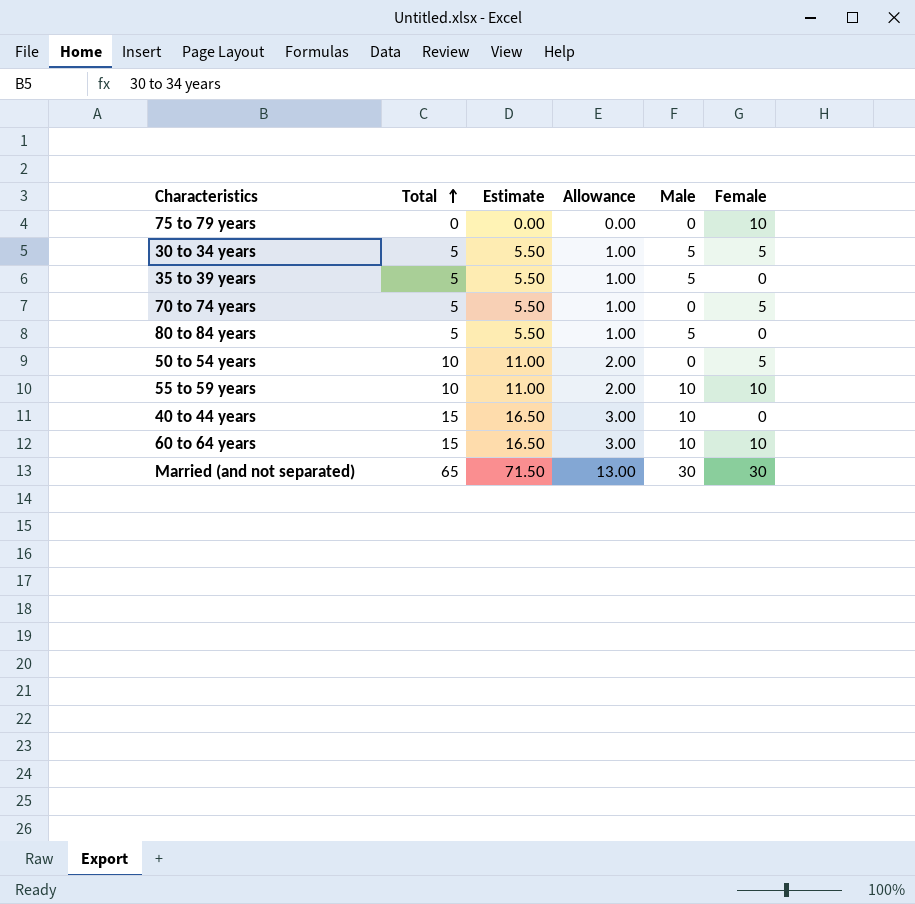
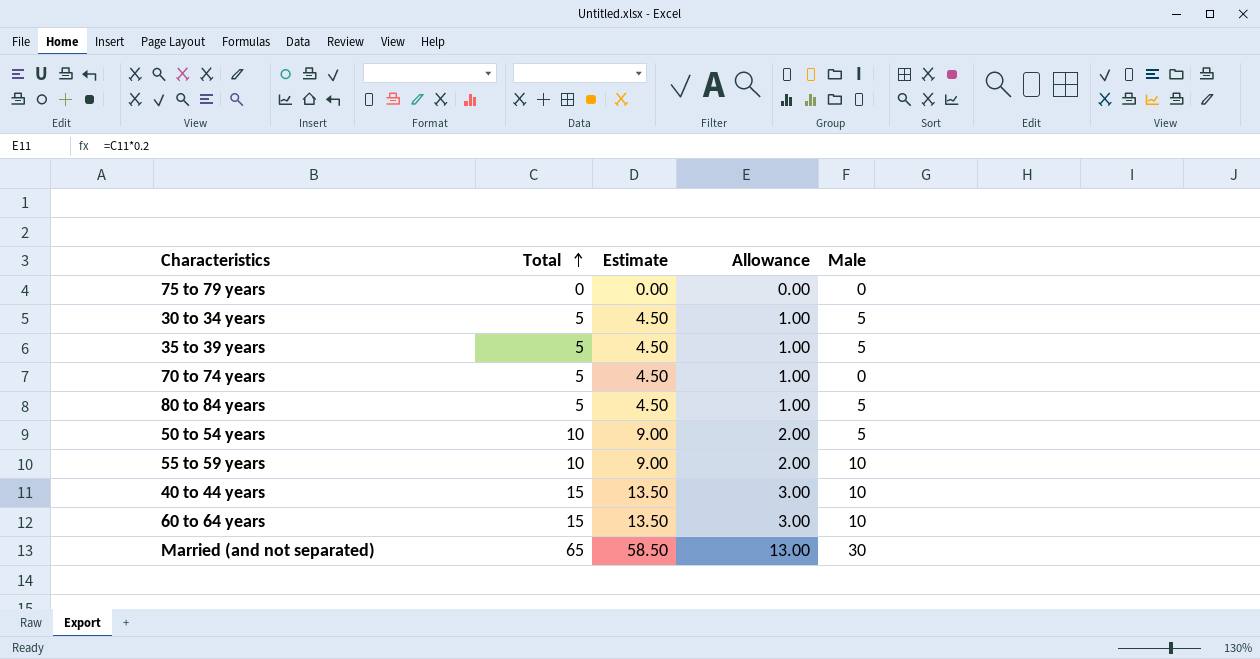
column Female | position: 6 -> none
column Estimate | formula: [Total] * 1.1 -> [Total] * 0.9
50 to 54 years | Male: 0 -> 5

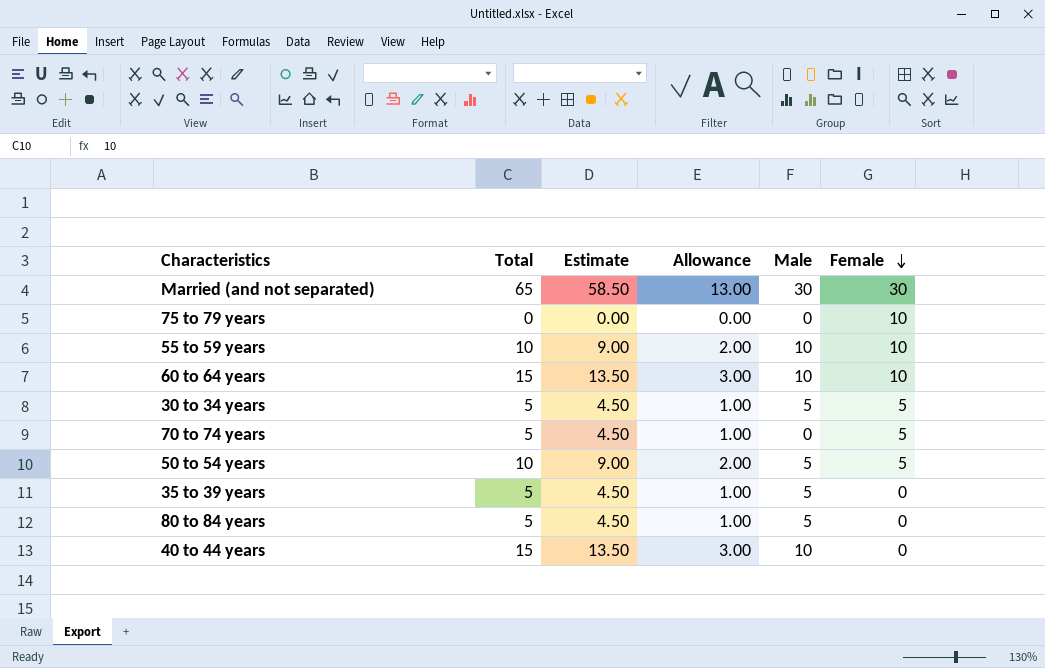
row order: Total ascending -> Female descending
column Female | position: none -> 6

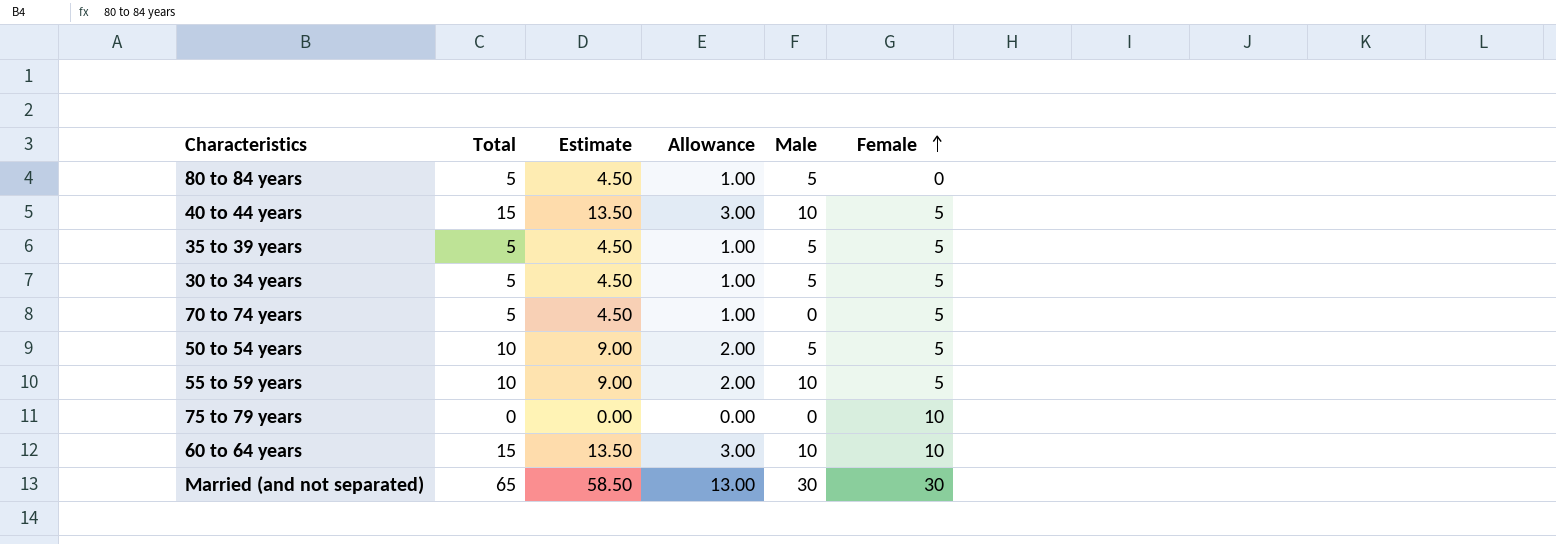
row order: Female descending -> Female ascending
40 to 44 years | Female: 0 -> 5
35 to 39 years | Female: 0 -> 5
55 to 59 years | Female: 10 -> 5

